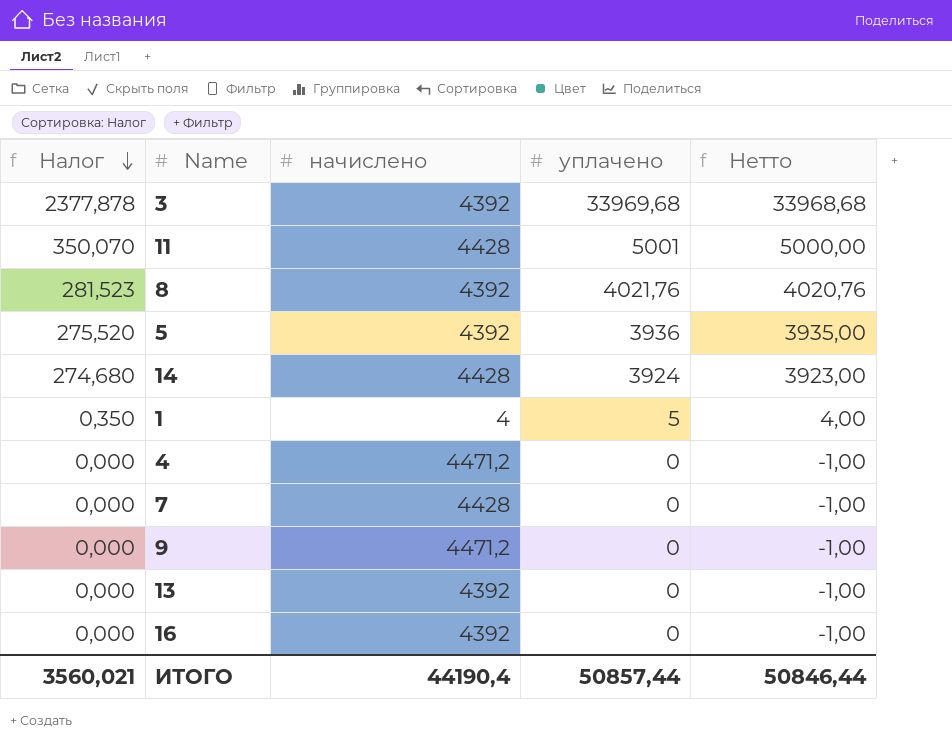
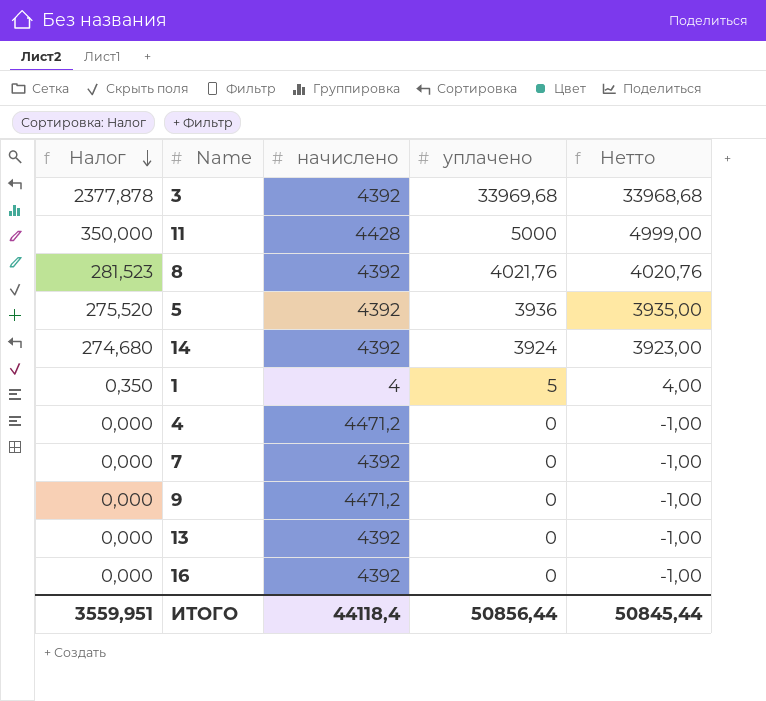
11 | Налог: 350,070 -> 350,000
11 | уплачено: 5001 -> 5000
11 | Нетто: 5000,00 -> 4999,00
14 | начислено: 4428 -> 4392
7 | начислено: 4428 -> 4392
ИТОГО | Налог: 3560,021 -> 3559,951
ИТОГО | начислено: 44190,4 -> 44118,4
ИТОГО | уплачено: 50857,44 -> 50856,44
ИТОГО | Нетто: 50846,44 -> 50845,44

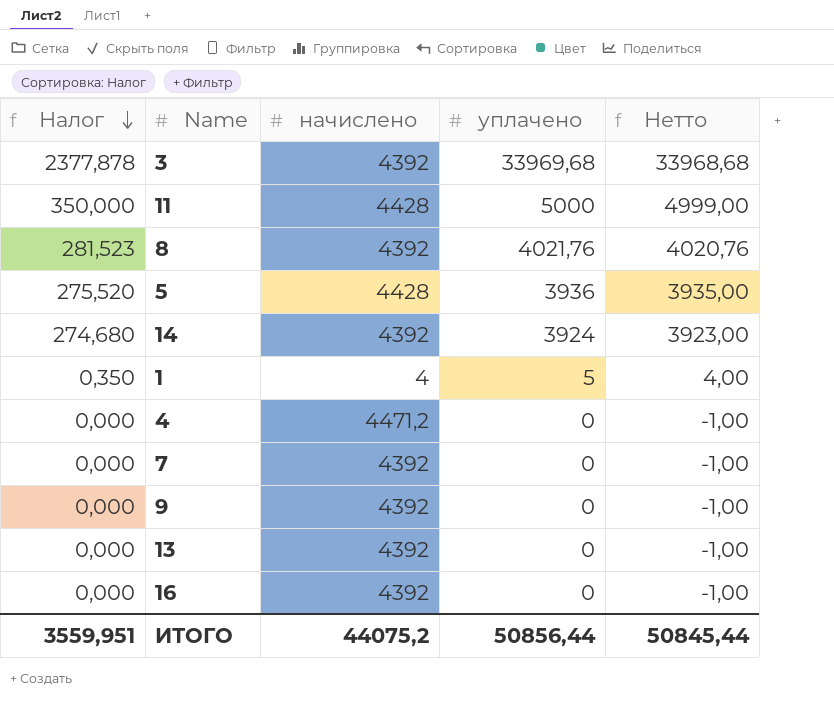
5 | начислено: 4392 -> 4428
9 | начислено: 4471,2 -> 4392
ИТОГО | начислено: 44118,4 -> 44075,2

